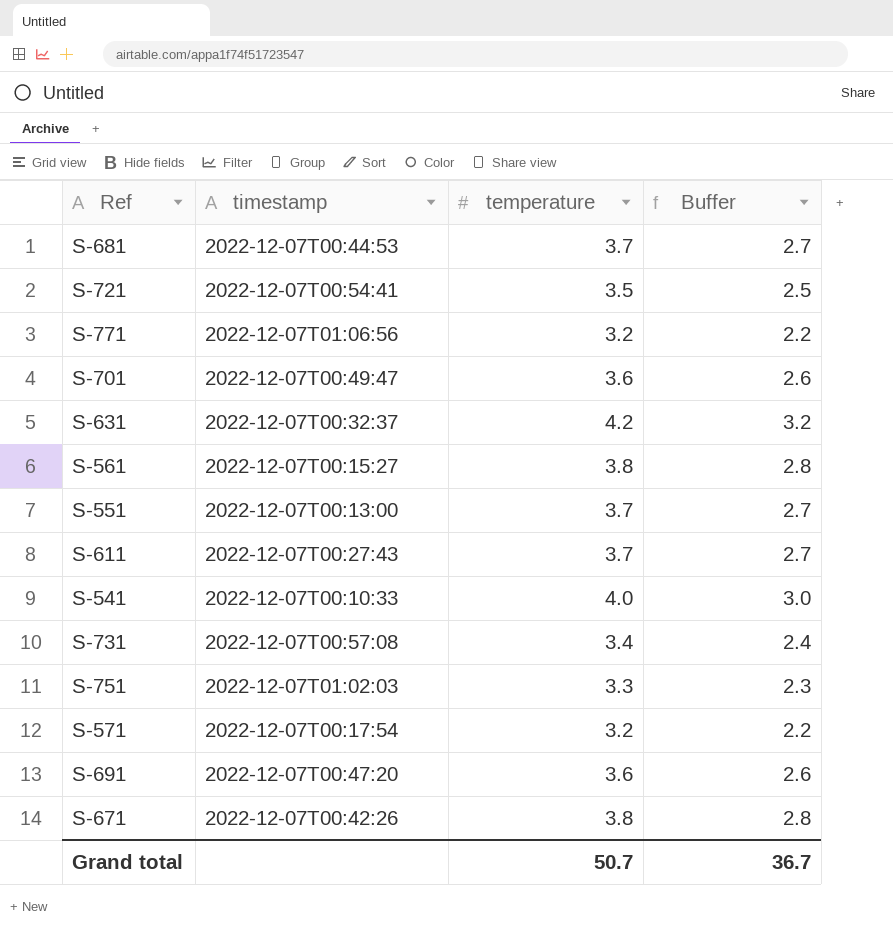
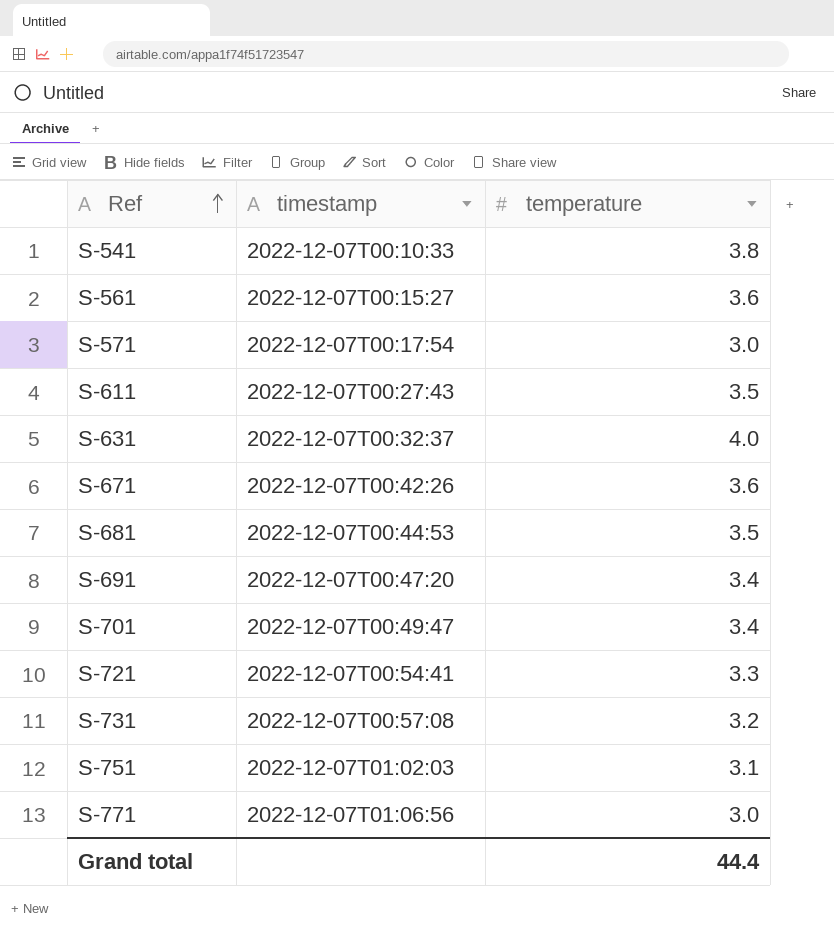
row order: none -> Ref ascending
column Buffer | formula: [temperature] - 1 -> none
row S-551: 2022-12-07T00:13:00 | 3.7 | 2.7 -> none
S-541 | temperature: 4.0 -> 3.8
S-561 | temperature: 3.8 -> 3.6
S-571 | temperature: 3.2 -> 3.0
S-611 | temperature: 3.7 -> 3.5
S-631 | temperature: 4.2 -> 4.0
S-671 | temperature: 3.8 -> 3.6
S-681 | temperature: 3.7 -> 3.5
S-691 | temperature: 3.6 -> 3.4
S-701 | temperature: 3.6 -> 3.4
S-721 | temperature: 3.5 -> 3.3
S-731 | temperature: 3.4 -> 3.2
S-751 | temperature: 3.3 -> 3.1
S-771 | temperature: 3.2 -> 3.0
Grand total | temperature: 50.7 -> 44.4

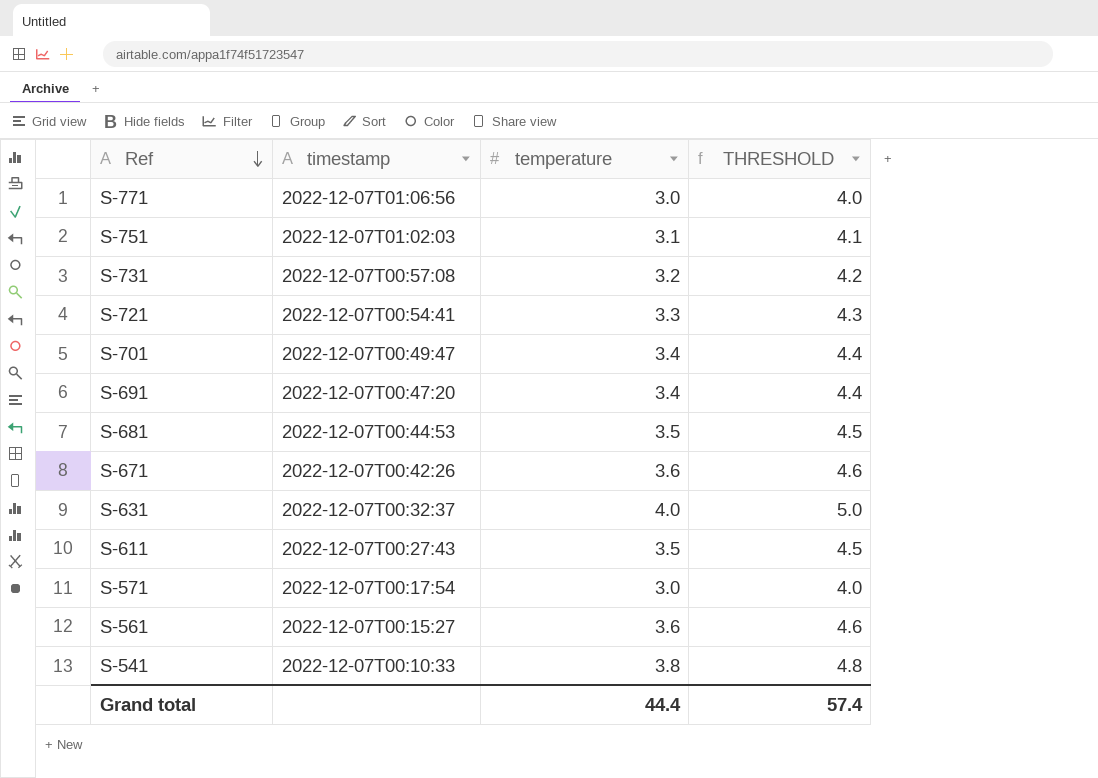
row order: Ref ascending -> Ref descending
column THRESHOLD | formula: none -> [temperature] + 1

